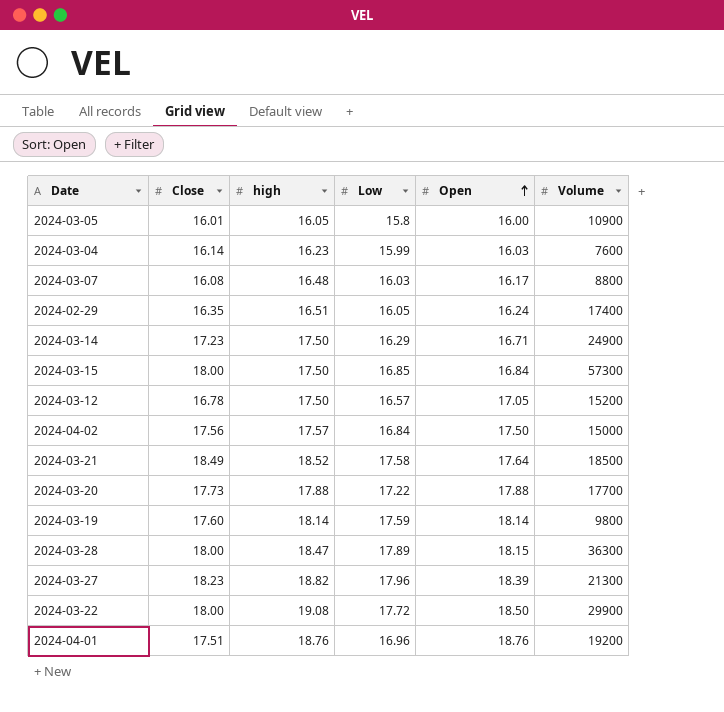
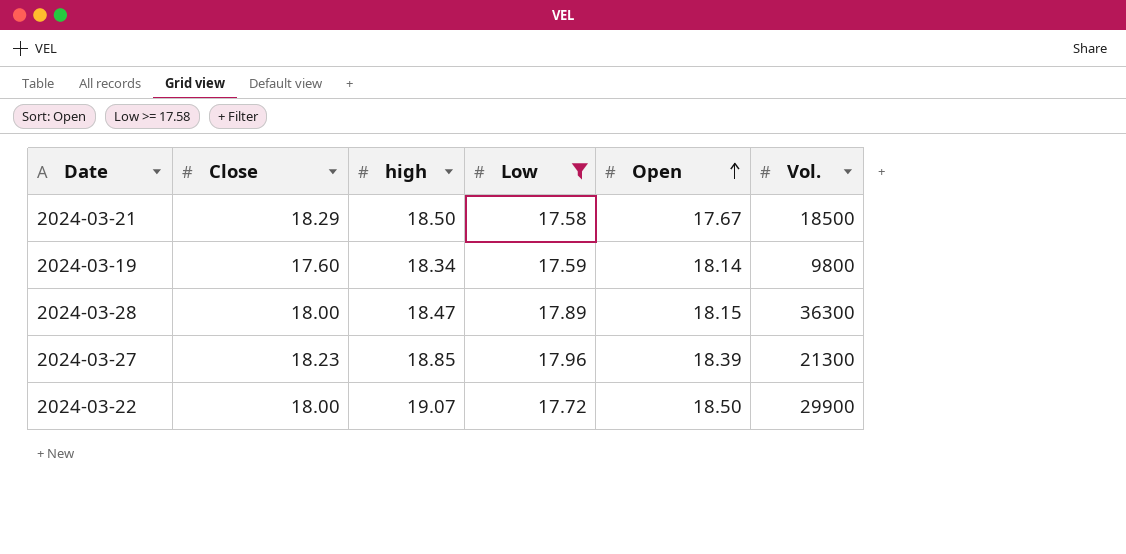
filter: none -> Low >= 17.58
column name: Volume -> Vol.
2024-03-21 | Close: 18.49 -> 18.29
2024-03-21 | high: 18.52 -> 18.50
2024-03-21 | Open: 17.64 -> 17.67
2024-03-19 | high: 18.14 -> 18.34
2024-03-27 | high: 18.82 -> 18.85
2024-03-22 | high: 19.08 -> 19.07

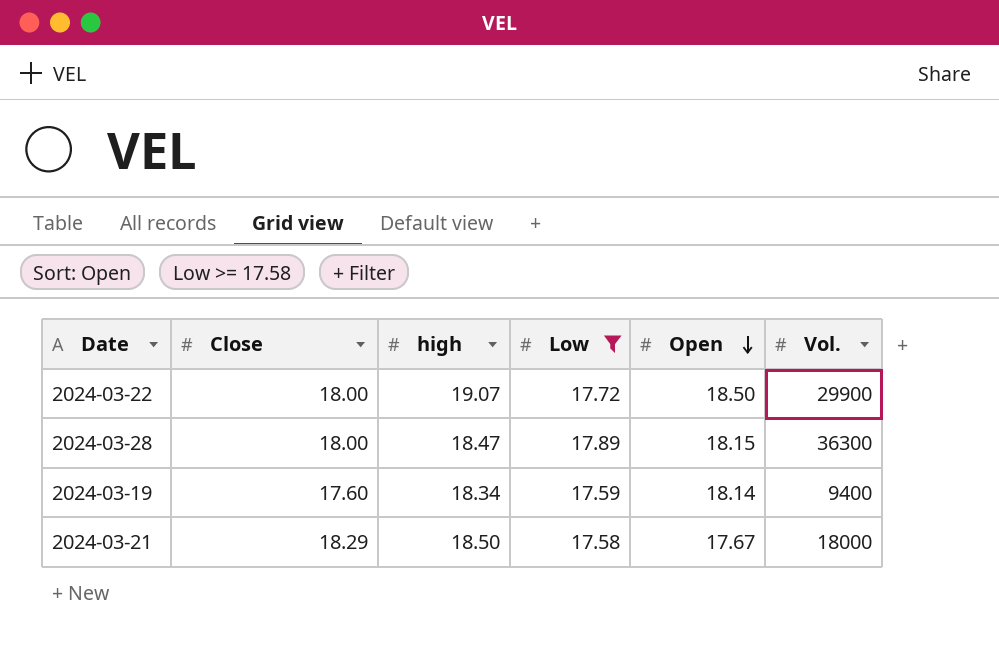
row order: Open ascending -> Open descending
row 2024-03-27: 18.23 | 18.85 | 17.96 | 18.39 | 21300 -> none
2024-03-19 | Vol.: 9800 -> 9400
2024-03-21 | Vol.: 18500 -> 18000

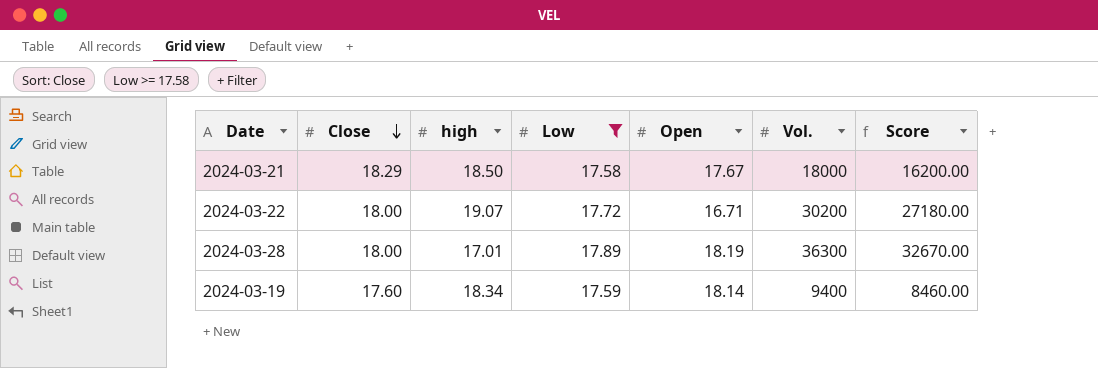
row order: Open descending -> Close descending
column Score | formula: none -> [Vol.] * 0.9
2024-03-22 | Open: 18.50 -> 16.71
2024-03-22 | Vol.: 29900 -> 30200
2024-03-28 | high: 18.47 -> 17.01
2024-03-28 | Open: 18.15 -> 18.19

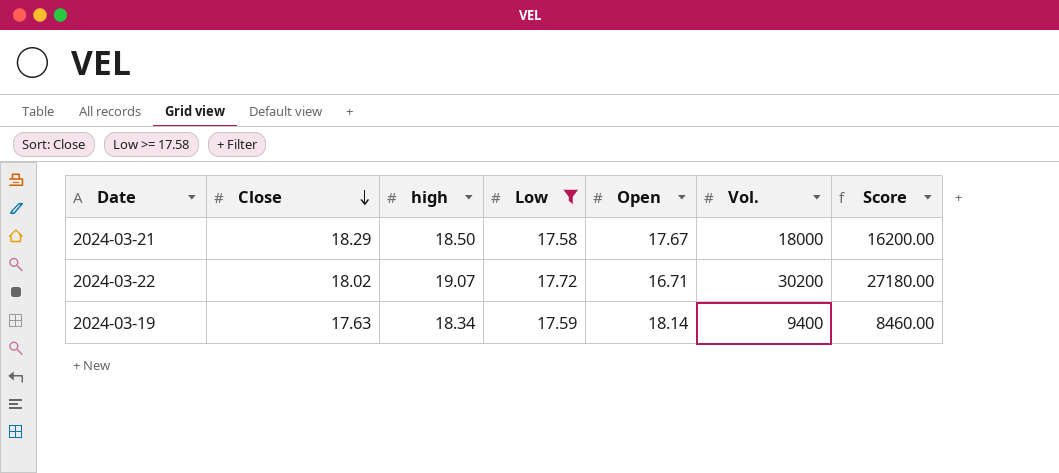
row 2024-03-28: 18.00 | 17.01 | 17.89 | 18.19 | 36300 | 32670.00 -> none
2024-03-22 | Close: 18.00 -> 18.02
2024-03-19 | Close: 17.60 -> 17.63

